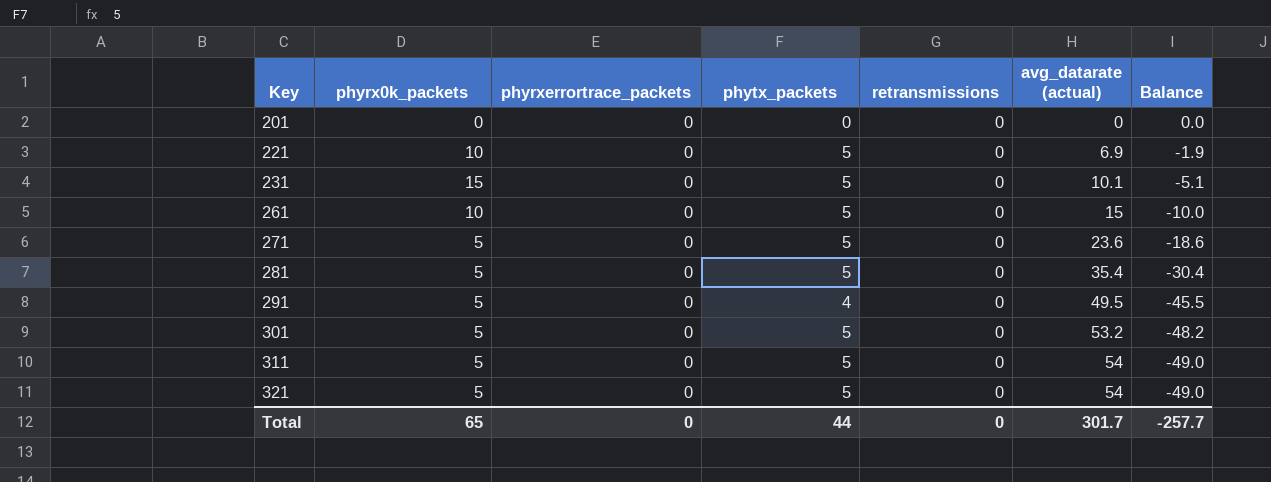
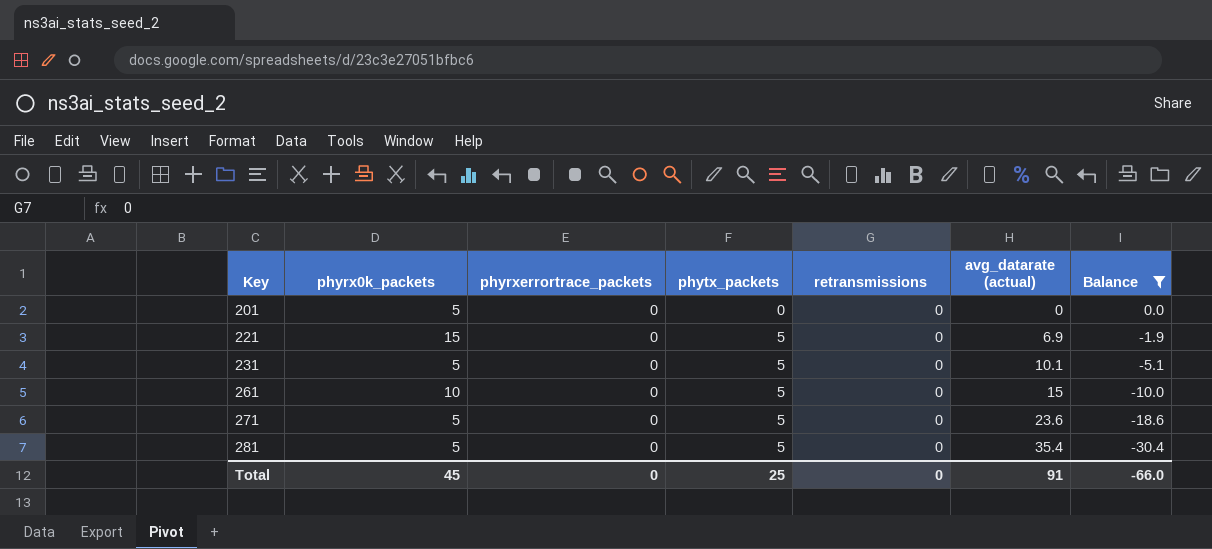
filter: none -> Balance >= -30.4
201 | phyrx0k_packets: 0 -> 5
221 | phyrx0k_packets: 10 -> 15
231 | phyrx0k_packets: 15 -> 5
Total | phyrx0k_packets: 65 -> 45
Total | phytx_packets: 44 -> 25
Total | avg_datarate (actual): 301.7 -> 91
Total | Balance: -257.7 -> -66.0

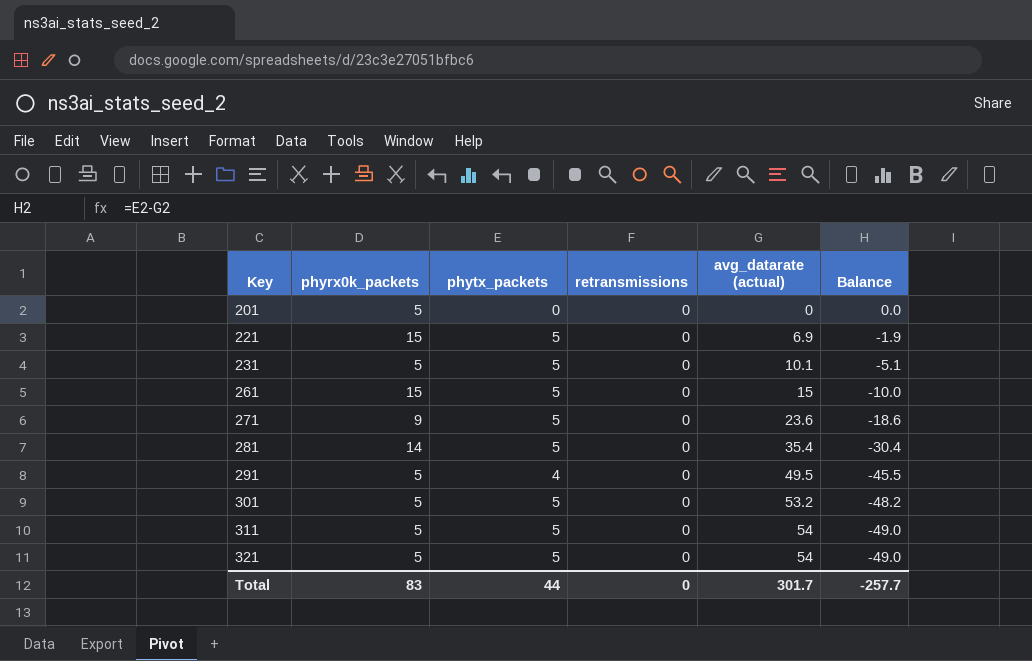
filter: Balance >= -30.4 -> none
column phyrxerrortrace_packets | position: 3 -> none
261 | phyrx0k_packets: 10 -> 15
271 | phyrx0k_packets: 5 -> 9
281 | phyrx0k_packets: 5 -> 14
Total | phyrx0k_packets: 45 -> 83
Total | phytx_packets: 25 -> 44
Total | avg_datarate (actual): 91 -> 301.7
Total | Balance: -66.0 -> -257.7

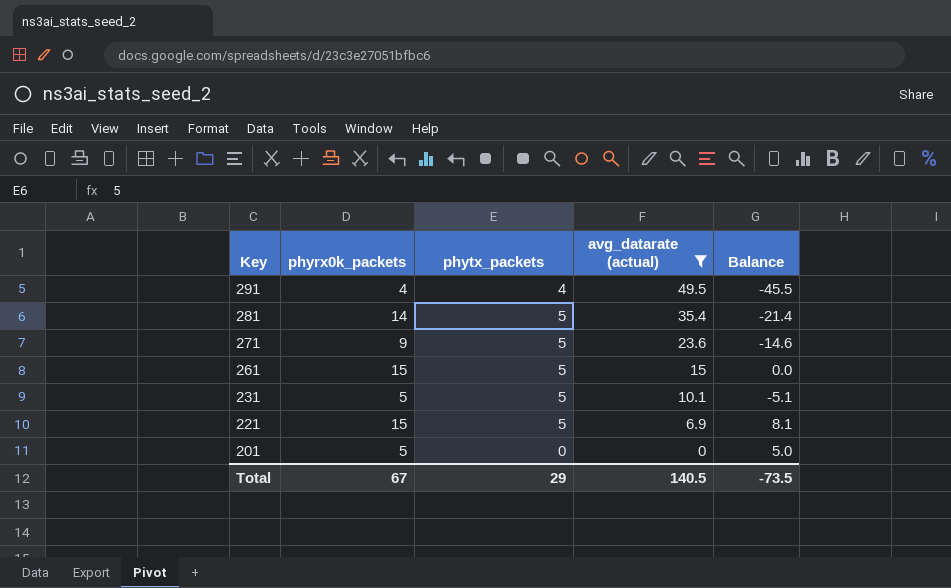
filter: none -> avg_datarate (actual) <= 49.5
row order: Key ascending -> Key descending
column retransmissions | position: 4 -> none
column Balance | formula: [phytx_packets] - [avg_datarate (actual)] -> [phyrx0k_packets] - [avg_datarate (actual)]
291 | phyrx0k_packets: 5 -> 4
Total | phyrx0k_packets: 83 -> 67
Total | phytx_packets: 44 -> 29
Total | avg_datarate (actual): 301.7 -> 140.5
Total | Balance: -257.7 -> -73.5

